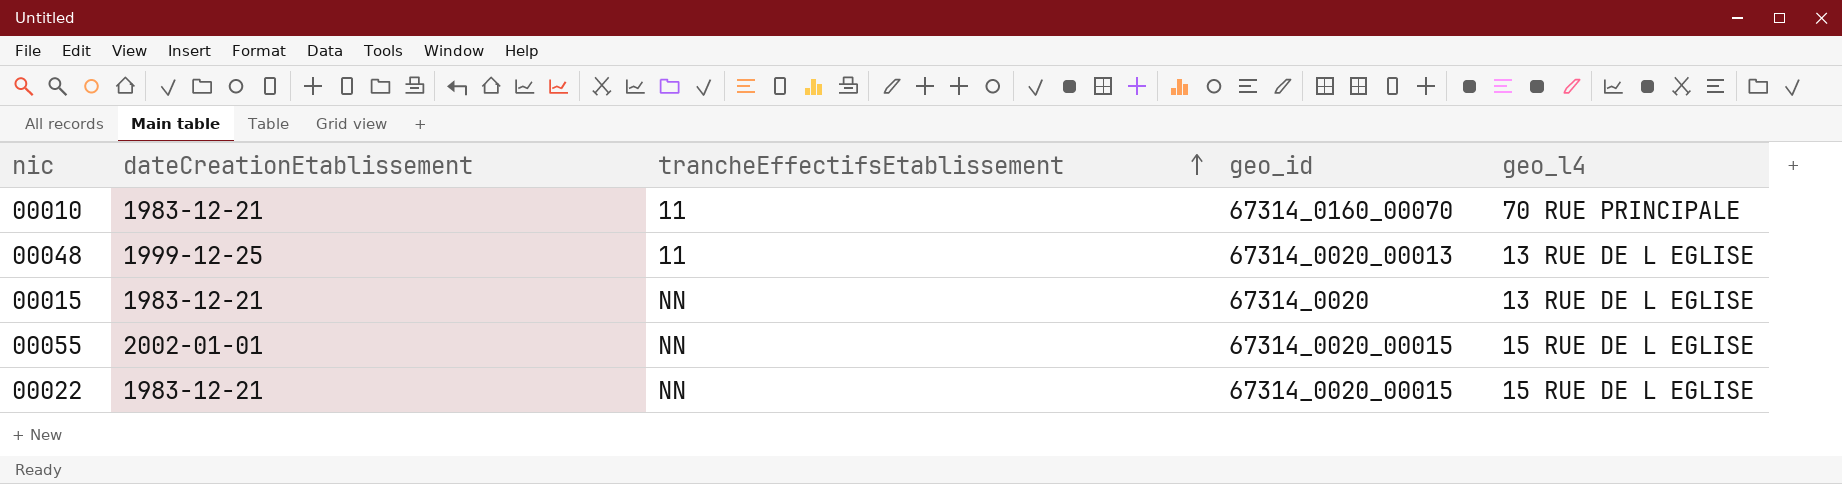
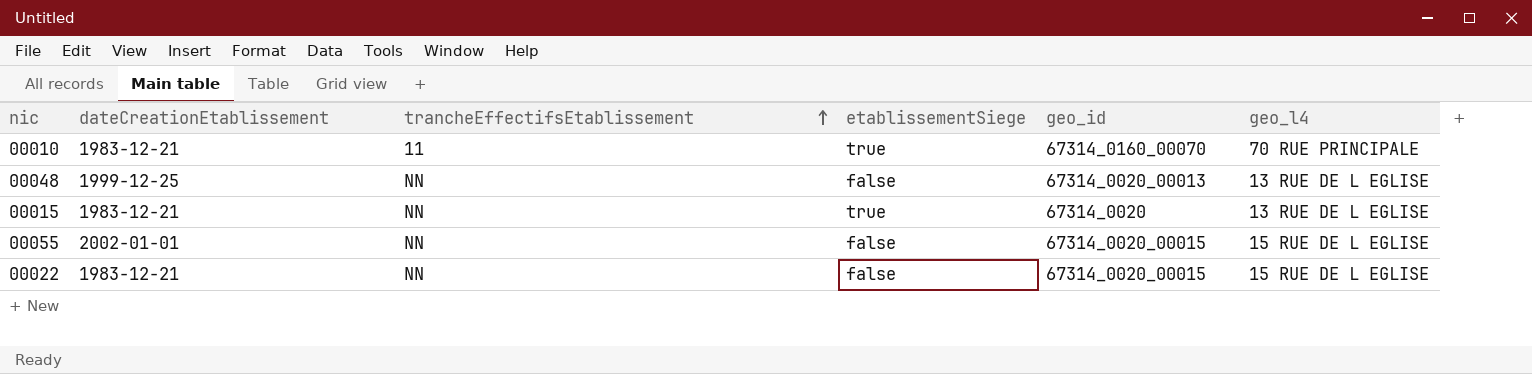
column etablissementSiege | position: none -> 4
00048 | trancheEffectifsEtablissement: 11 -> NN

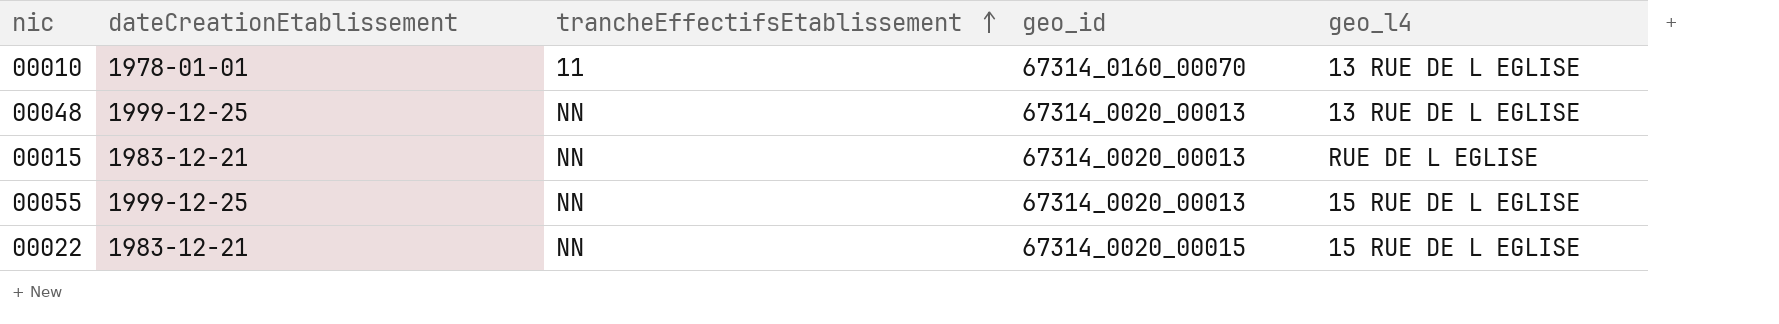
column etablissementSiege | position: 4 -> none
00010 | dateCreationEtablissement: 1983-12-21 -> 1978-01-01
00010 | geo_l4: 70 RUE PRINCIPALE -> 13 RUE DE L EGLISE
00015 | geo_id: 67314_0020 -> 67314_0020_00013
00015 | geo_l4: 13 RUE DE L EGLISE -> RUE DE L EGLISE
00055 | dateCreationEtablissement: 2002-01-01 -> 1999-12-25
00055 | geo_id: 67314_0020_00015 -> 67314_0020_00013

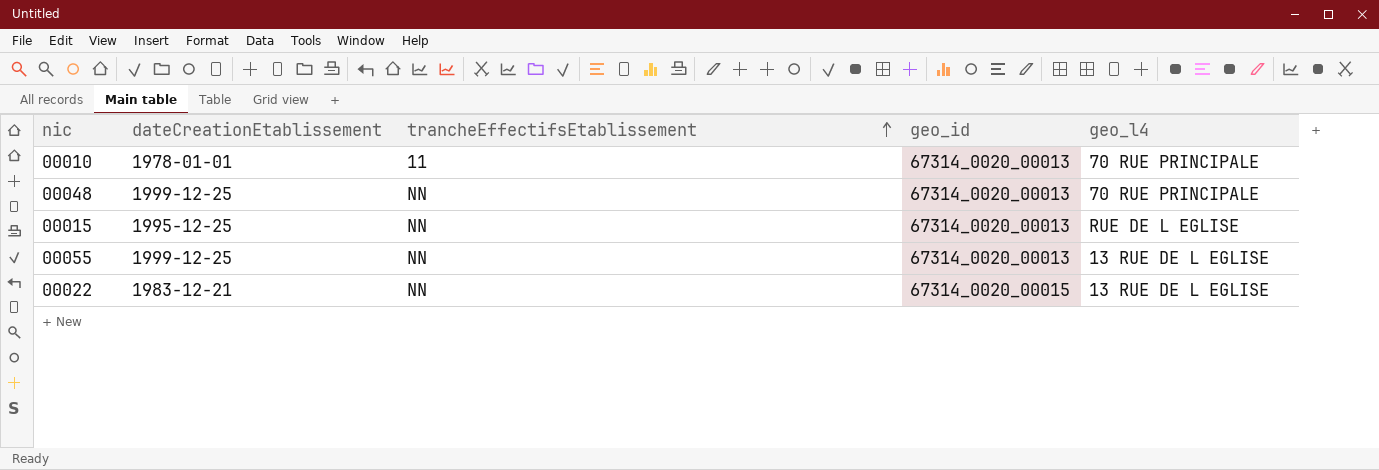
00010 | geo_id: 67314_0160_00070 -> 67314_0020_00013
00010 | geo_l4: 13 RUE DE L EGLISE -> 70 RUE PRINCIPALE
00048 | geo_l4: 13 RUE DE L EGLISE -> 70 RUE PRINCIPALE
00015 | dateCreationEtablissement: 1983-12-21 -> 1995-12-25
00055 | geo_l4: 15 RUE DE L EGLISE -> 13 RUE DE L EGLISE
00022 | geo_l4: 15 RUE DE L EGLISE -> 13 RUE DE L EGLISE

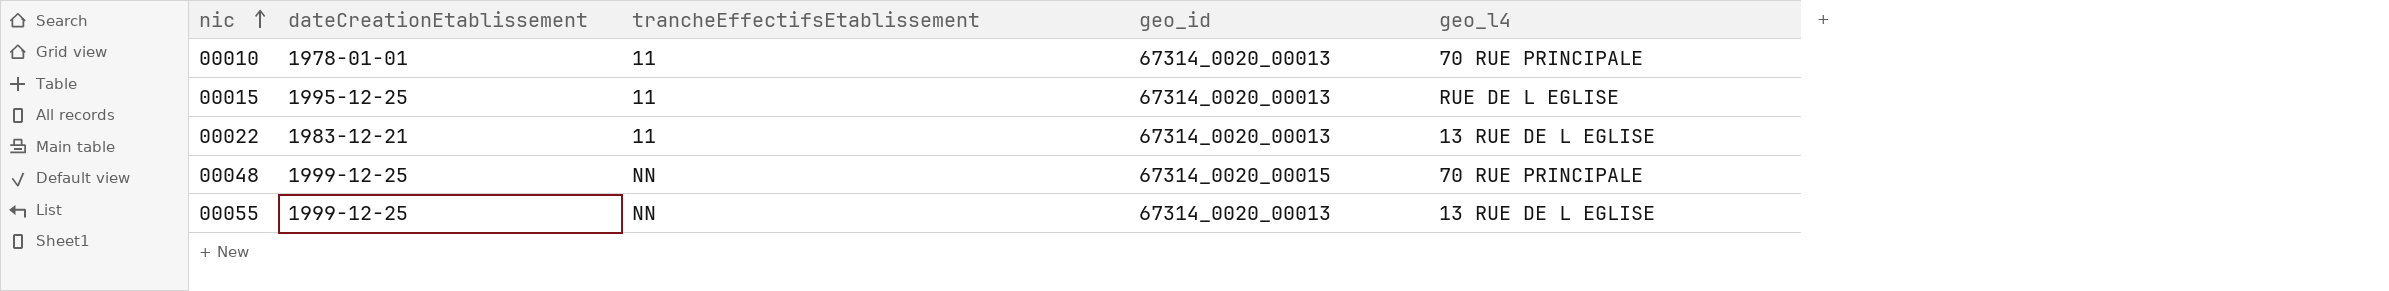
row order: trancheEffectifsEtablissement ascending -> nic ascending
00015 | trancheEffectifsEtablissement: NN -> 11
00022 | trancheEffectifsEtablissement: NN -> 11
00022 | geo_id: 67314_0020_00015 -> 67314_0020_00013
00048 | geo_id: 67314_0020_00013 -> 67314_0020_00015

